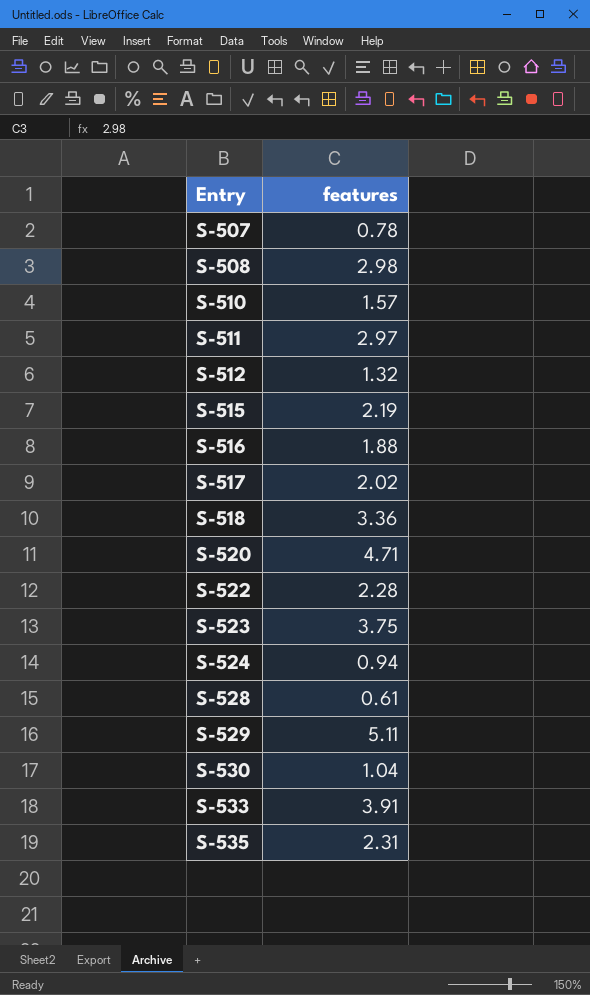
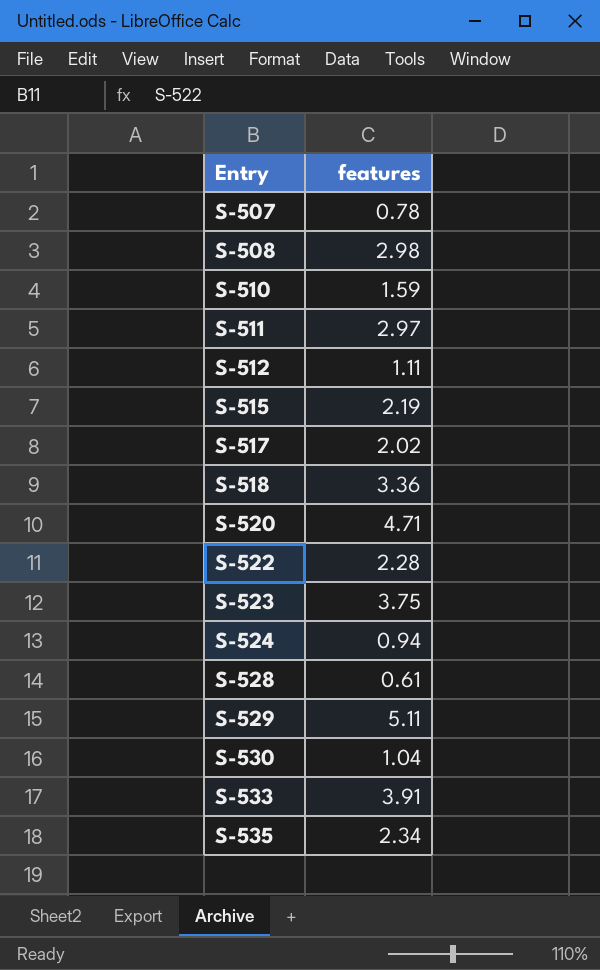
row S-516: 1.88 -> none
S-510 | features: 1.57 -> 1.59
S-512 | features: 1.32 -> 1.11
S-535 | features: 2.31 -> 2.34

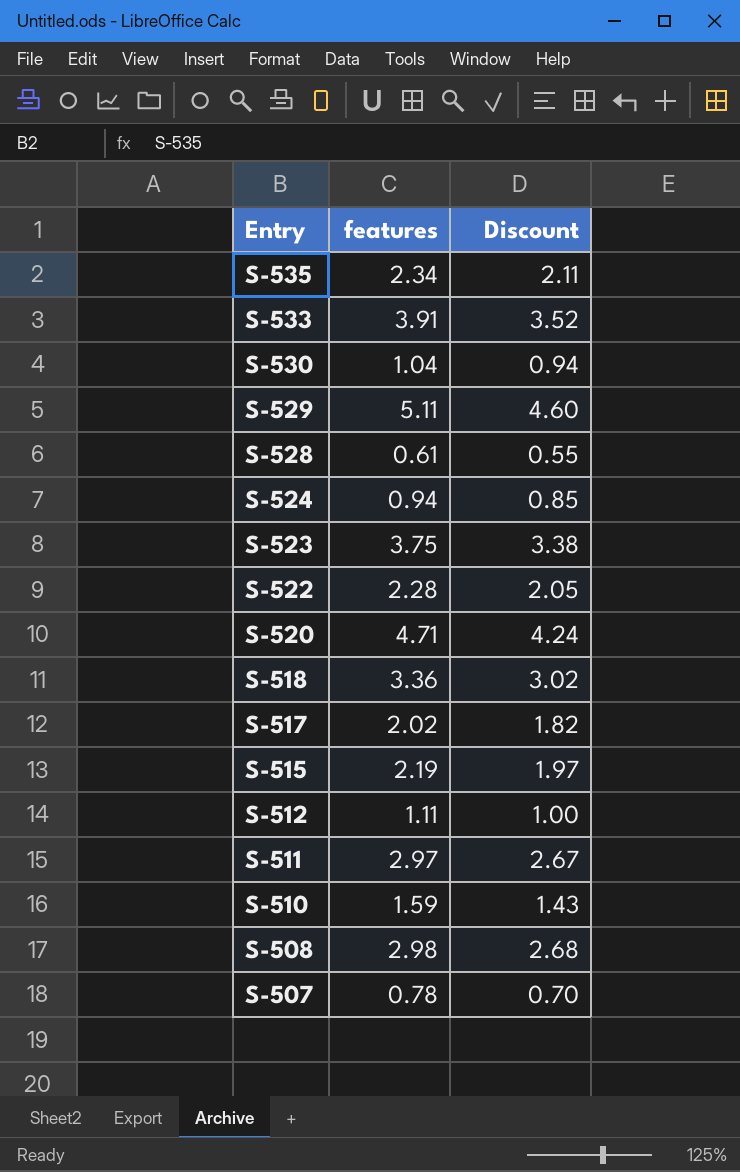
row order: Entry ascending -> Entry descending
column Discount | formula: none -> [features] * 0.9

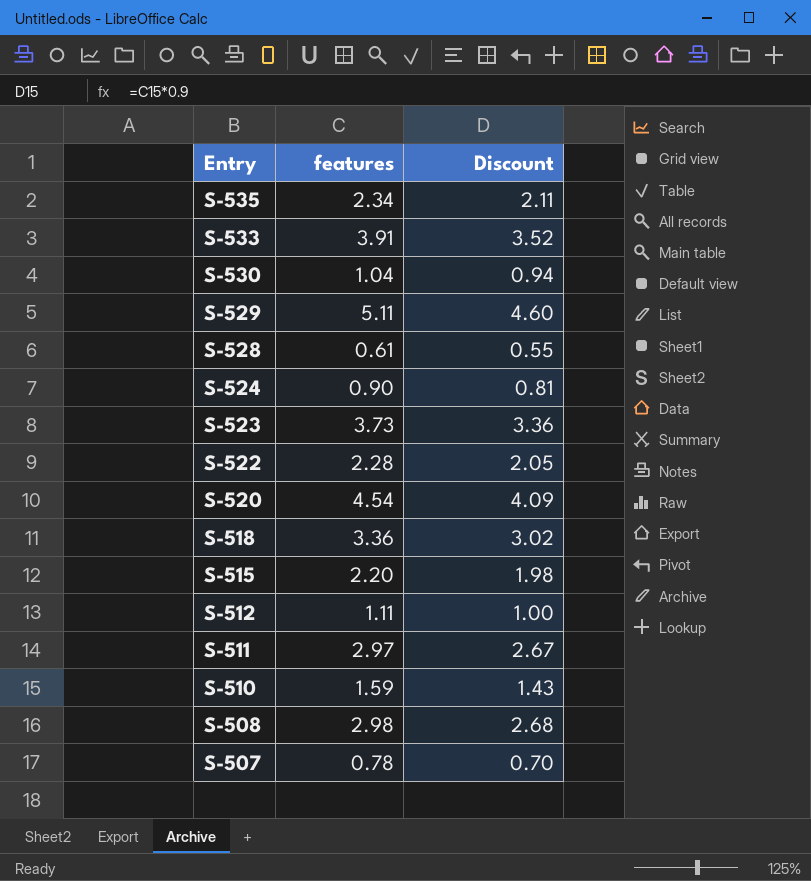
row S-517: 2.02 | 1.82 -> none
S-524 | features: 0.94 -> 0.90
S-524 | Discount: 0.85 -> 0.81
S-523 | features: 3.75 -> 3.73
S-523 | Discount: 3.38 -> 3.36
S-520 | features: 4.71 -> 4.54
S-520 | Discount: 4.24 -> 4.09
S-515 | features: 2.19 -> 2.20
S-515 | Discount: 1.97 -> 1.98

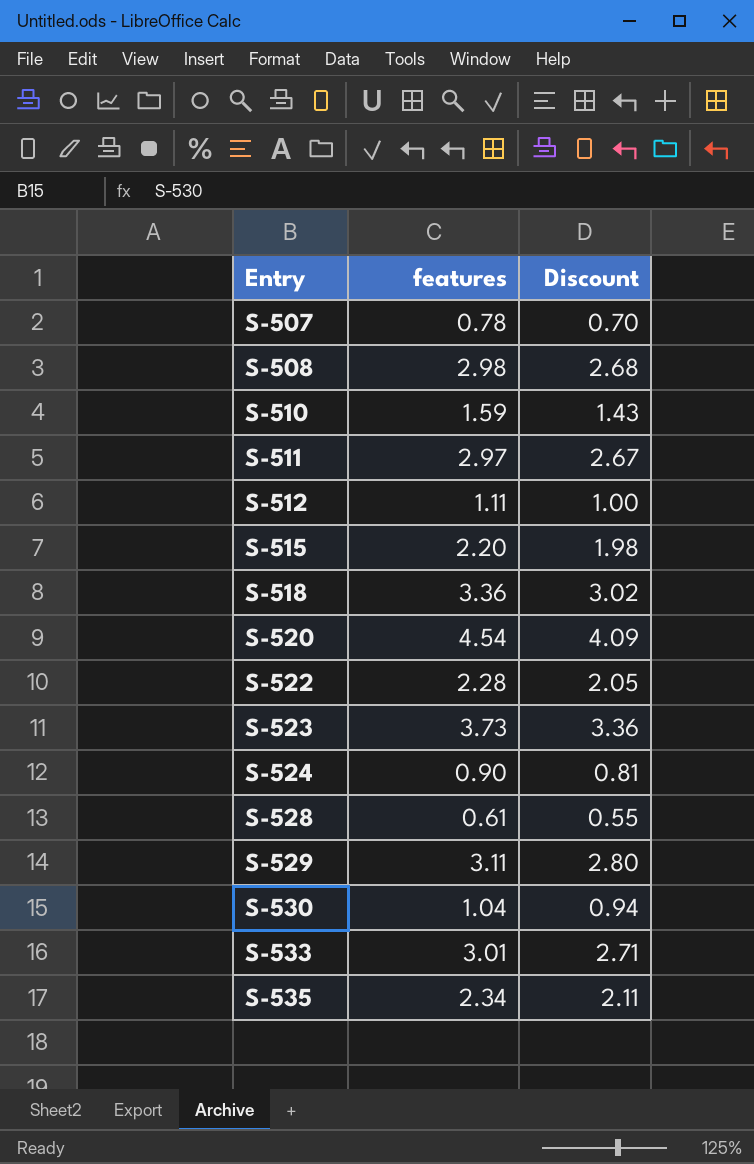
row order: Entry descending -> Entry ascending
S-529 | features: 5.11 -> 3.11
S-529 | Discount: 4.60 -> 2.80
S-533 | features: 3.91 -> 3.01
S-533 | Discount: 3.52 -> 2.71

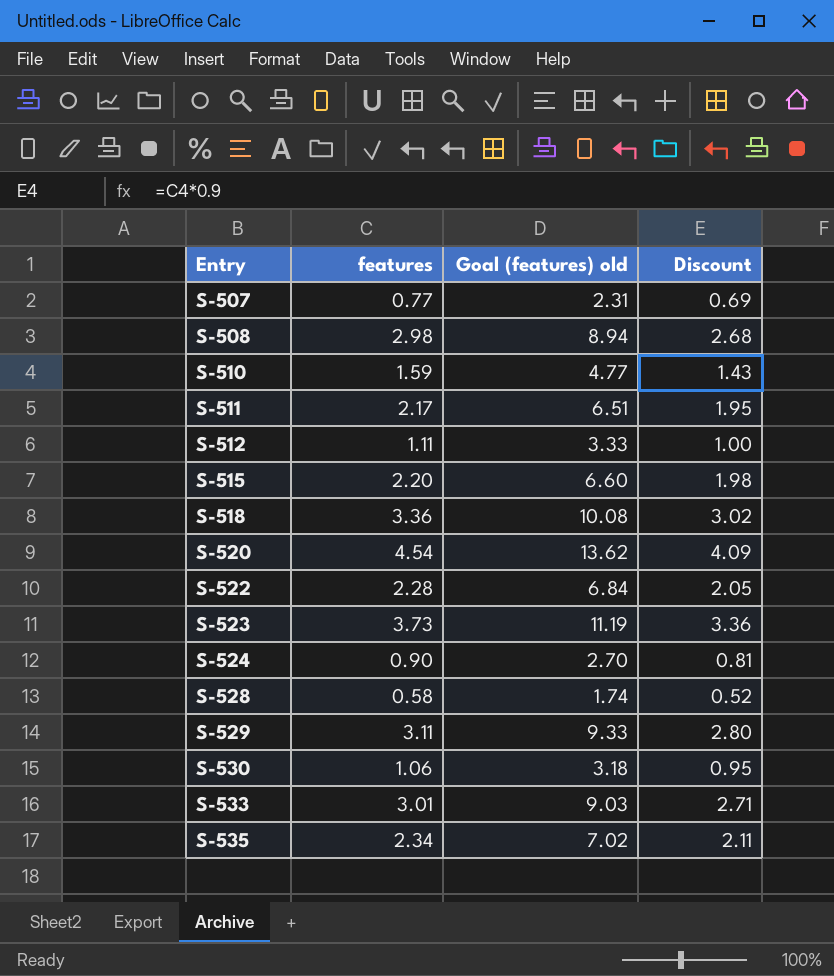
column Goal (features) old | formula: none -> [features] * 3
S-507 | features: 0.78 -> 0.77
S-507 | Discount: 0.70 -> 0.69
S-511 | features: 2.97 -> 2.17
S-511 | Discount: 2.67 -> 1.95
S-528 | features: 0.61 -> 0.58
S-528 | Discount: 0.55 -> 0.52
S-530 | features: 1.04 -> 1.06
S-530 | Discount: 0.94 -> 0.95

